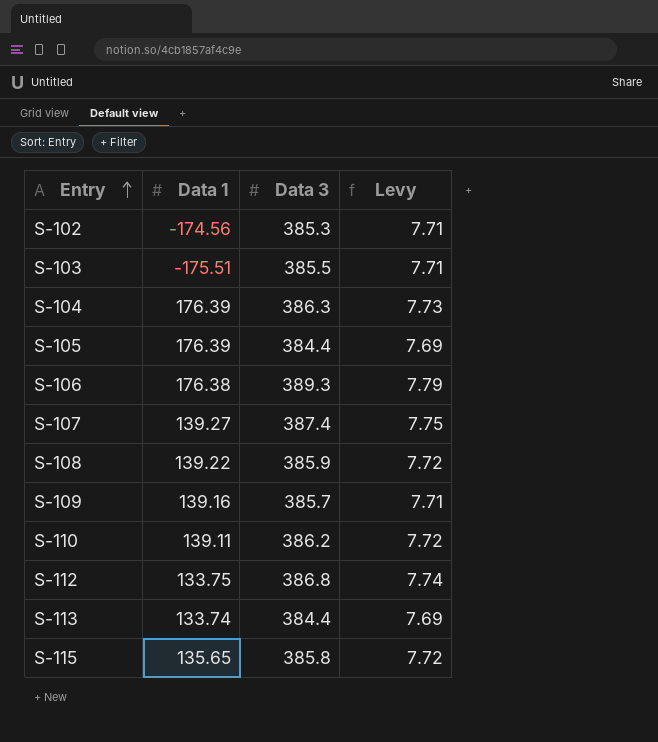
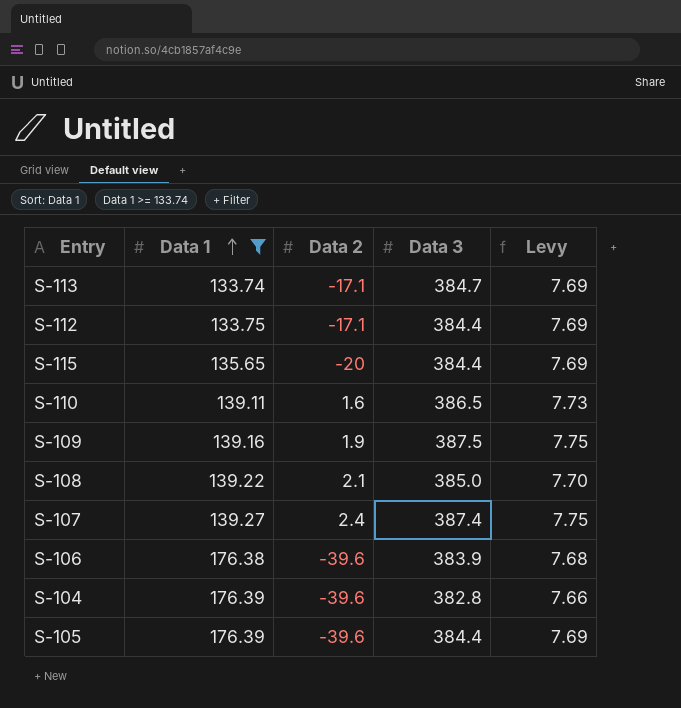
filter: none -> Data 1 >= 133.74
row order: Entry ascending -> Data 1 ascending
column Data 2 | position: none -> 3
S-113 | Data 3: 384.4 -> 384.7
S-112 | Data 3: 386.8 -> 384.4
S-112 | Levy: 7.74 -> 7.69
S-115 | Data 3: 385.8 -> 384.4
S-115 | Levy: 7.72 -> 7.69
S-110 | Data 3: 386.2 -> 386.5
S-110 | Levy: 7.72 -> 7.73
S-109 | Data 3: 385.7 -> 387.5
S-109 | Levy: 7.71 -> 7.75
S-108 | Data 3: 385.9 -> 385.0
S-108 | Levy: 7.72 -> 7.70
S-106 | Data 3: 389.3 -> 383.9
S-106 | Levy: 7.79 -> 7.68
S-104 | Data 3: 386.3 -> 382.8
S-104 | Levy: 7.73 -> 7.66

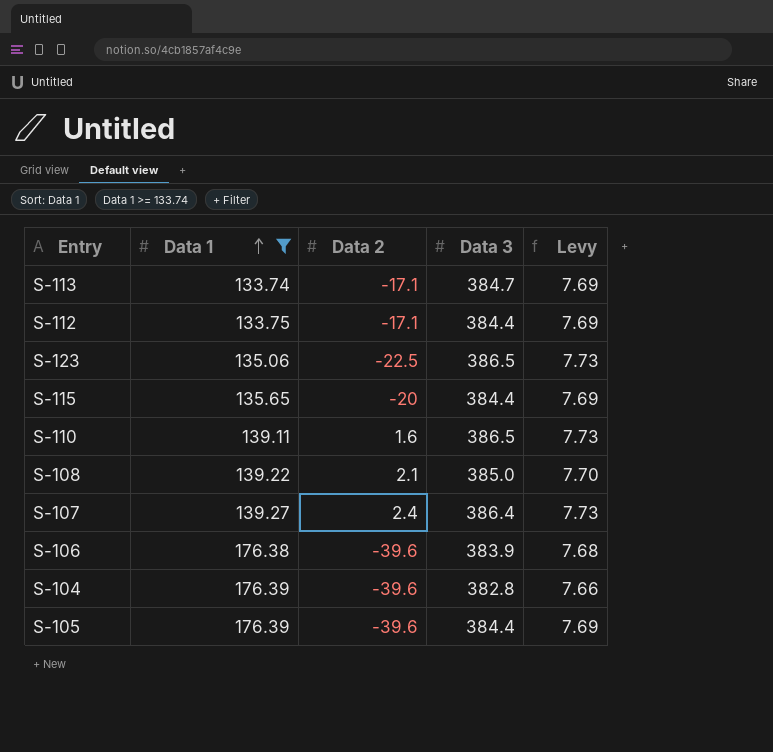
row S-109: 139.16 | 1.9 | 387.5 | 7.75 -> none
row S-123: none -> 135.06 | -22.5 | 386.5 | 7.73
S-107 | Data 3: 387.4 -> 386.4
S-107 | Levy: 7.75 -> 7.73

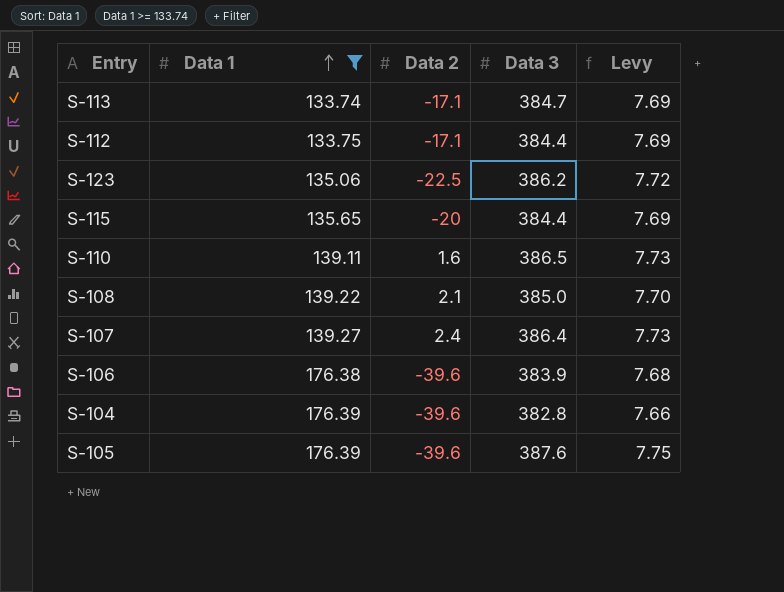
S-123 | Data 3: 386.5 -> 386.2
S-123 | Levy: 7.73 -> 7.72
S-105 | Data 3: 384.4 -> 387.6
S-105 | Levy: 7.69 -> 7.75

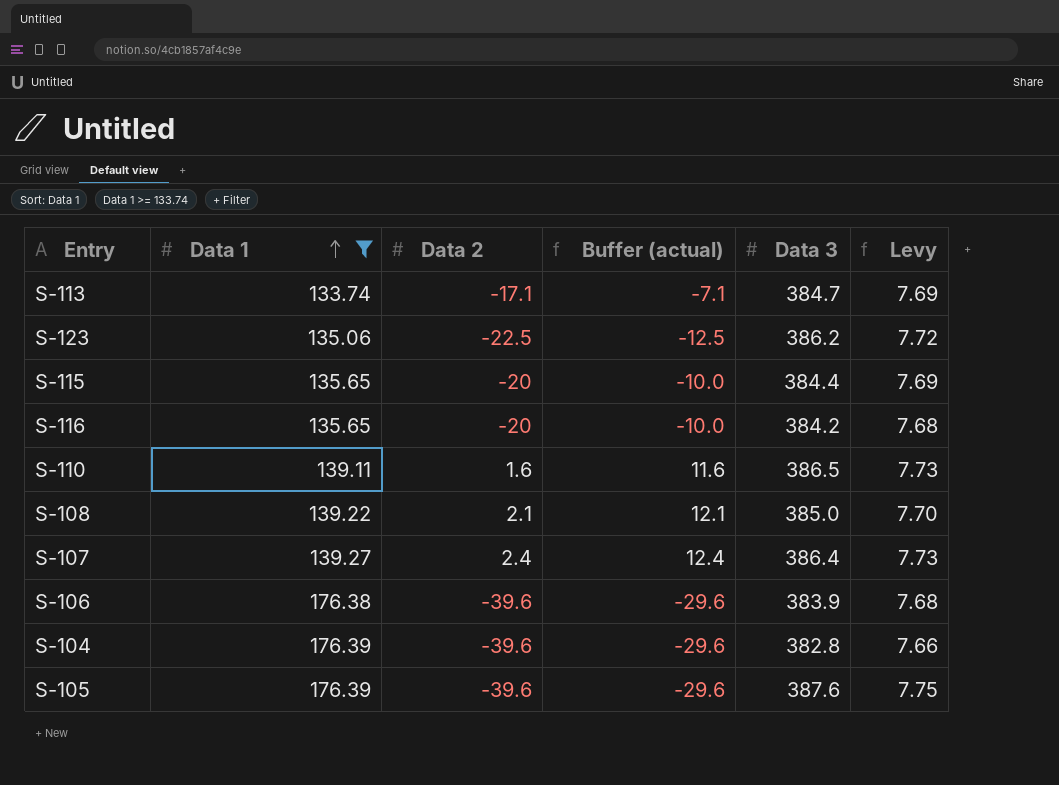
column Buffer (actual) | formula: none -> [Data 2] + 10
row S-112: 133.75 | -17.1 | 384.4 | 7.69 -> none
row S-116: none -> 135.65 | -20 | -10.0 | 384.2 | 7.68

